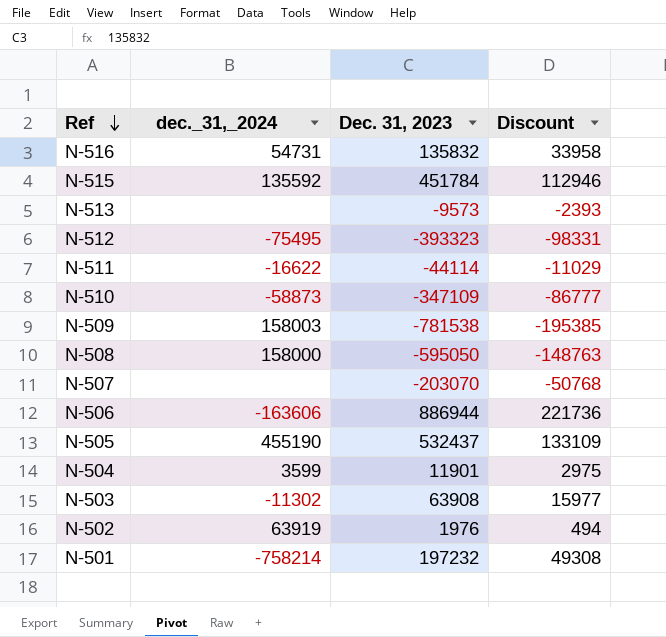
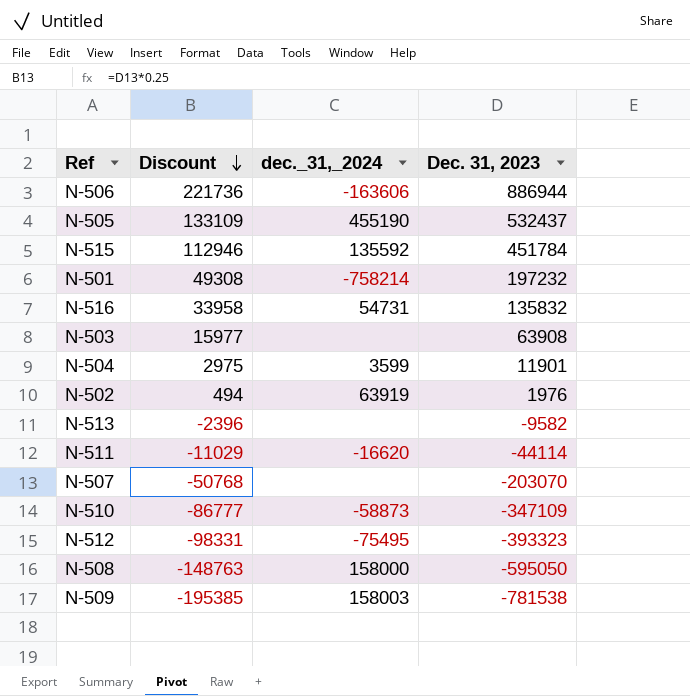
row order: Ref descending -> Discount descending
column Discount | position: 4 -> 2
N-503 | dec._31,_2024: -11302 -> none
N-513 | Discount: -2393 -> -2396
N-513 | Dec. 31, 2023: -9573 -> -9582
N-511 | dec._31,_2024: -16622 -> -16620

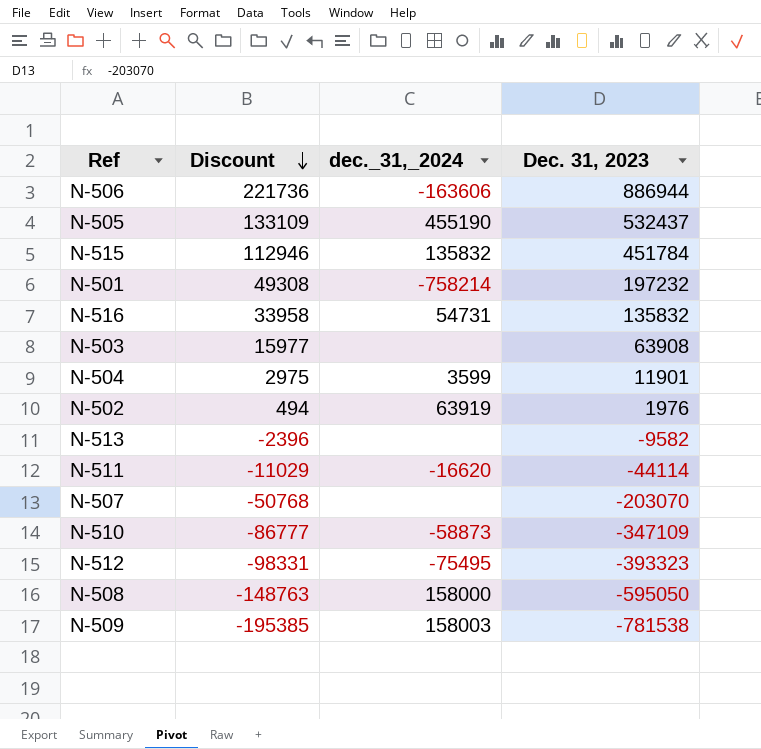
N-515 | dec._31,_2024: 135592 -> 135832

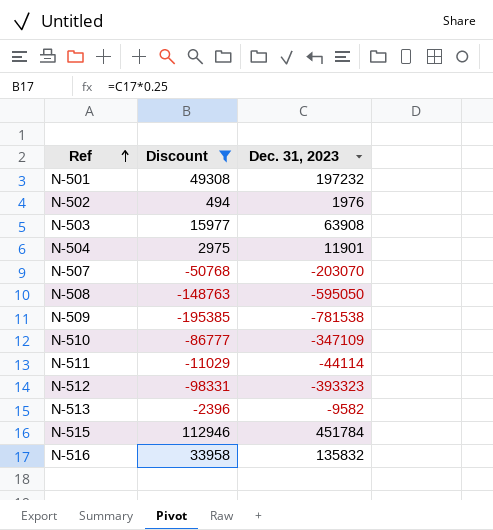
filter: none -> Discount <= 112946
row order: Discount descending -> Ref ascending
column dec._31,_2024 | position: 3 -> none

